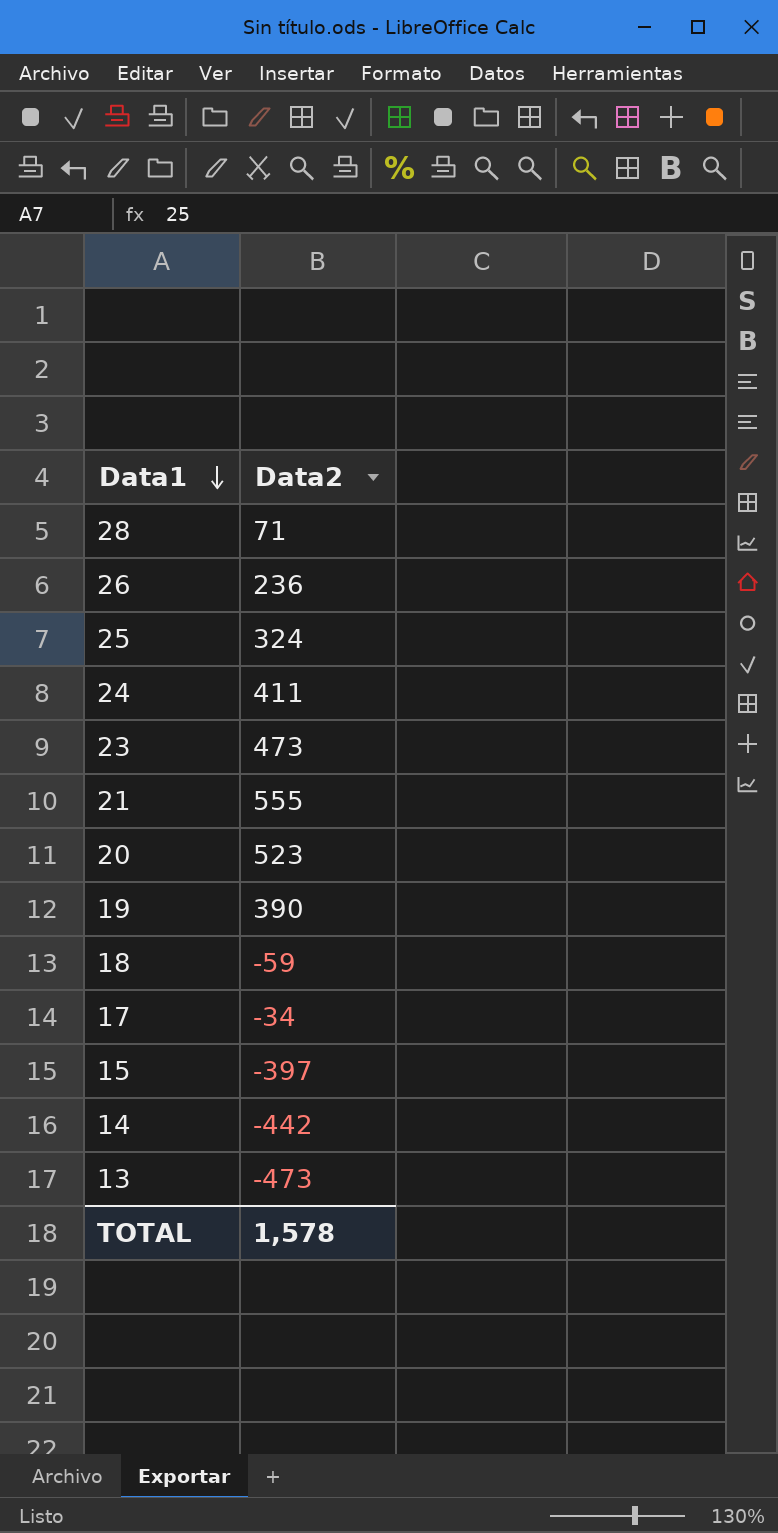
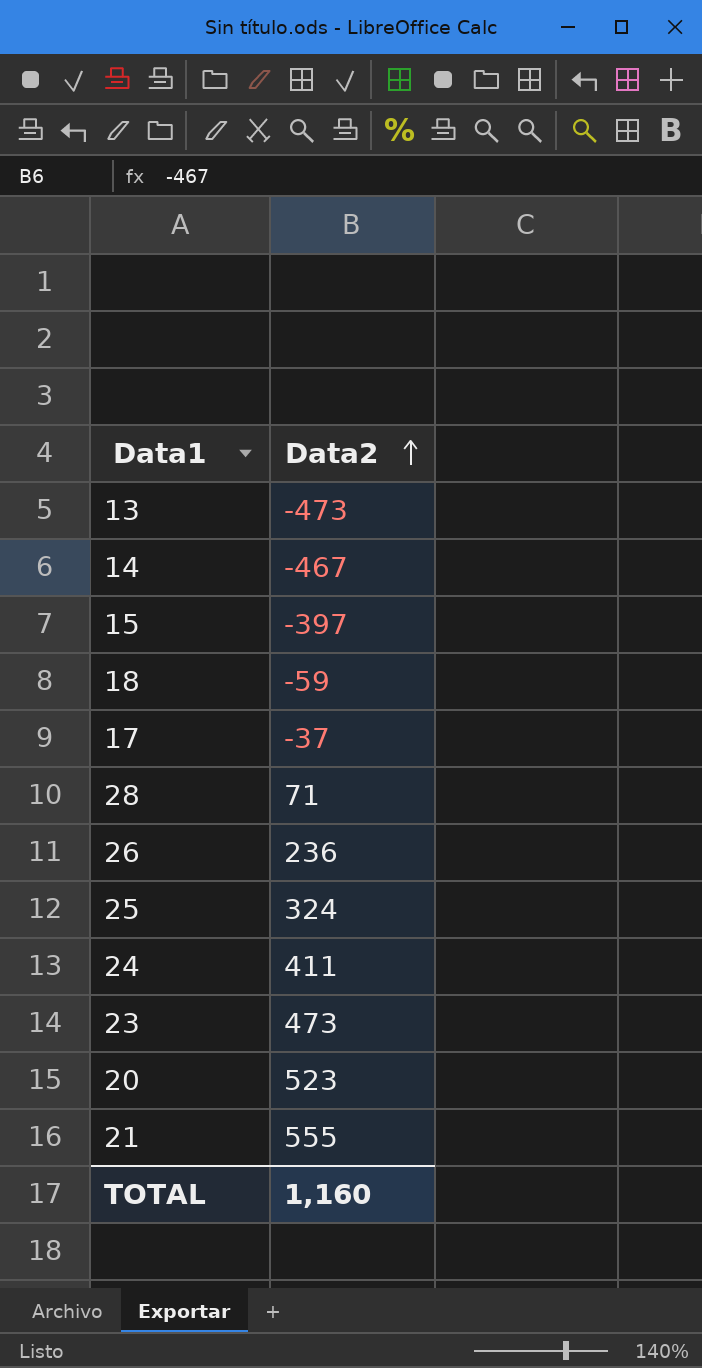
row order: Data1 descending -> Data2 ascending
row 19: 390 -> none
14 | Data2: -442 -> -467
17 | Data2: -34 -> -37
TOTAL | Data2: 1,578 -> 1,160

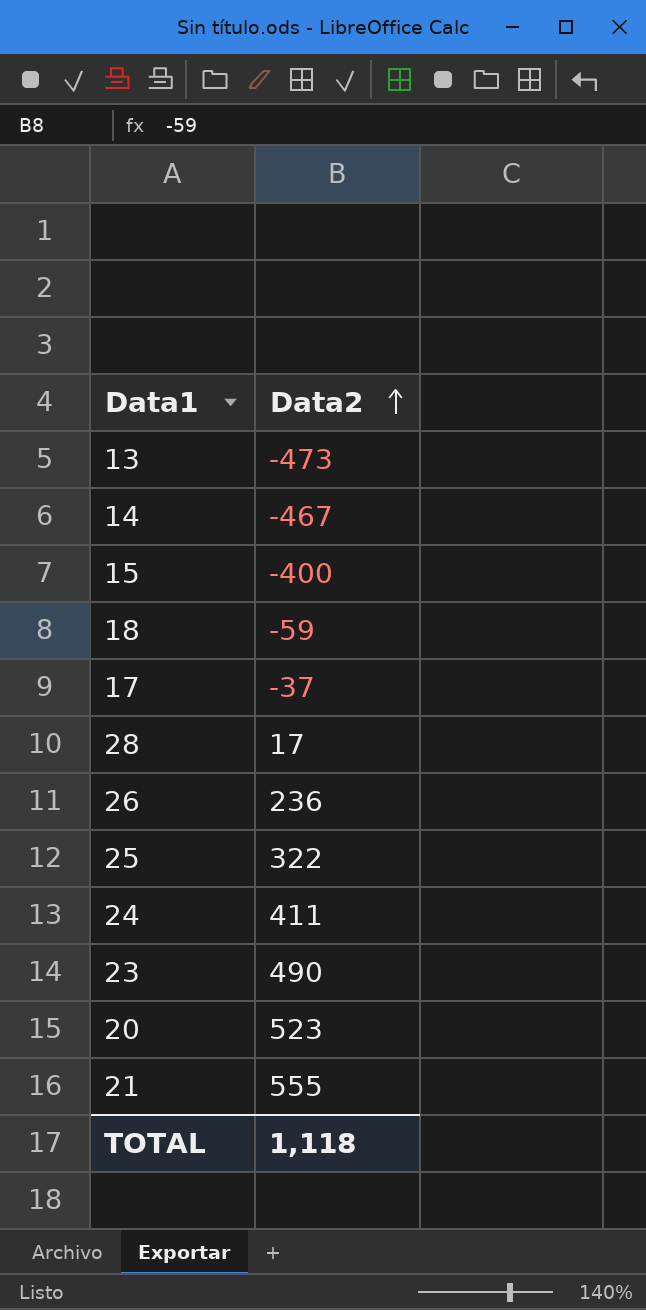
15 | Data2: -397 -> -400
28 | Data2: 71 -> 17
25 | Data2: 324 -> 322
23 | Data2: 473 -> 490
TOTAL | Data2: 1,160 -> 1,118

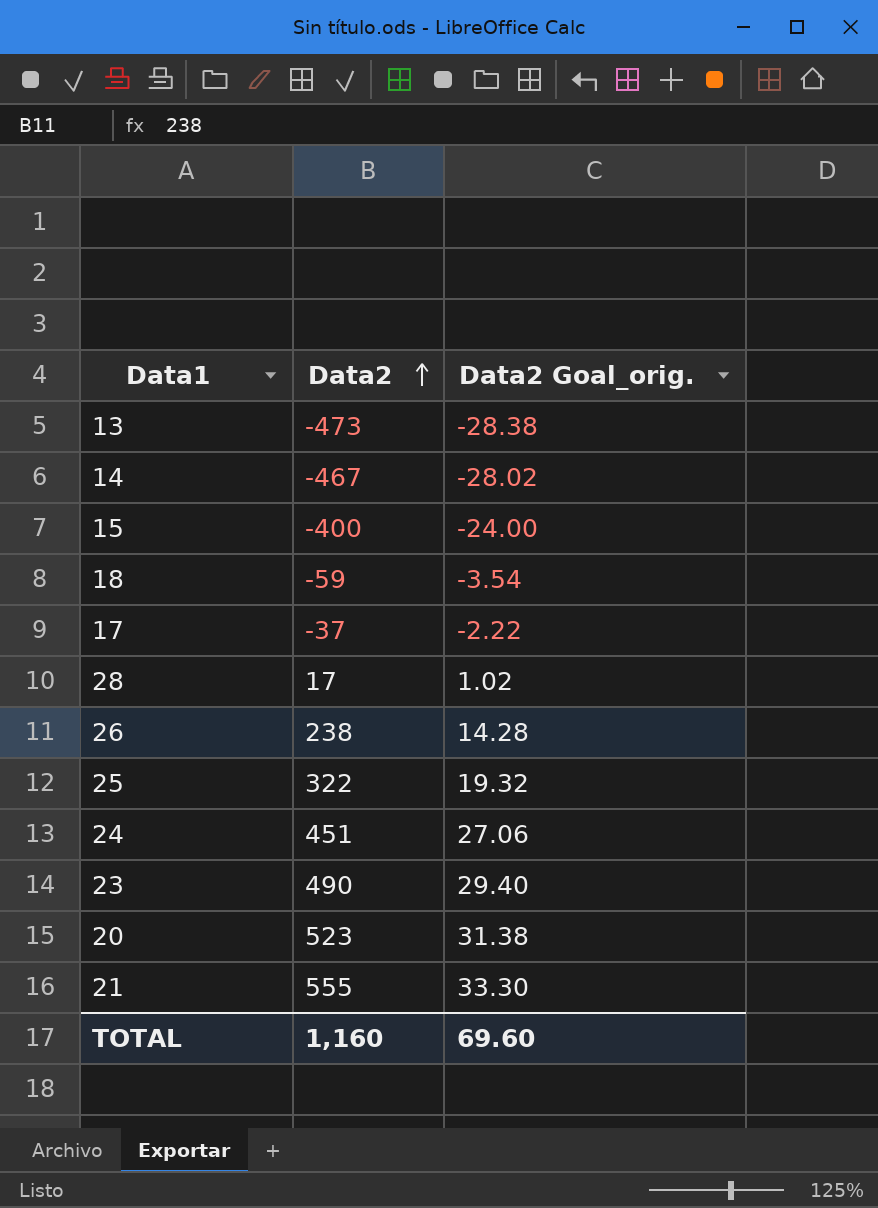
column Data2 Goal_orig. | formula: none -> [Data2] * 0.06
26 | Data2: 236 -> 238
24 | Data2: 411 -> 451
TOTAL | Data2: 1,118 -> 1,160

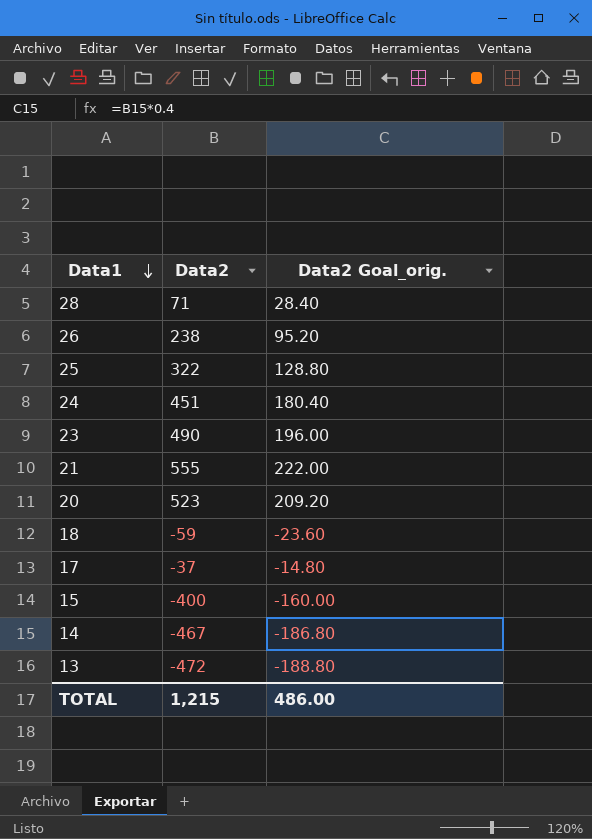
row order: Data2 ascending -> Data1 descending
column Data2 Goal_orig. | formula: [Data2] * 0.06 -> [Data2] * 0.4
28 | Data2: 17 -> 71
13 | Data2: -473 -> -472
TOTAL | Data2: 1,160 -> 1,215
TOTAL | Data2 Goal_orig.: 69.60 -> 486.00

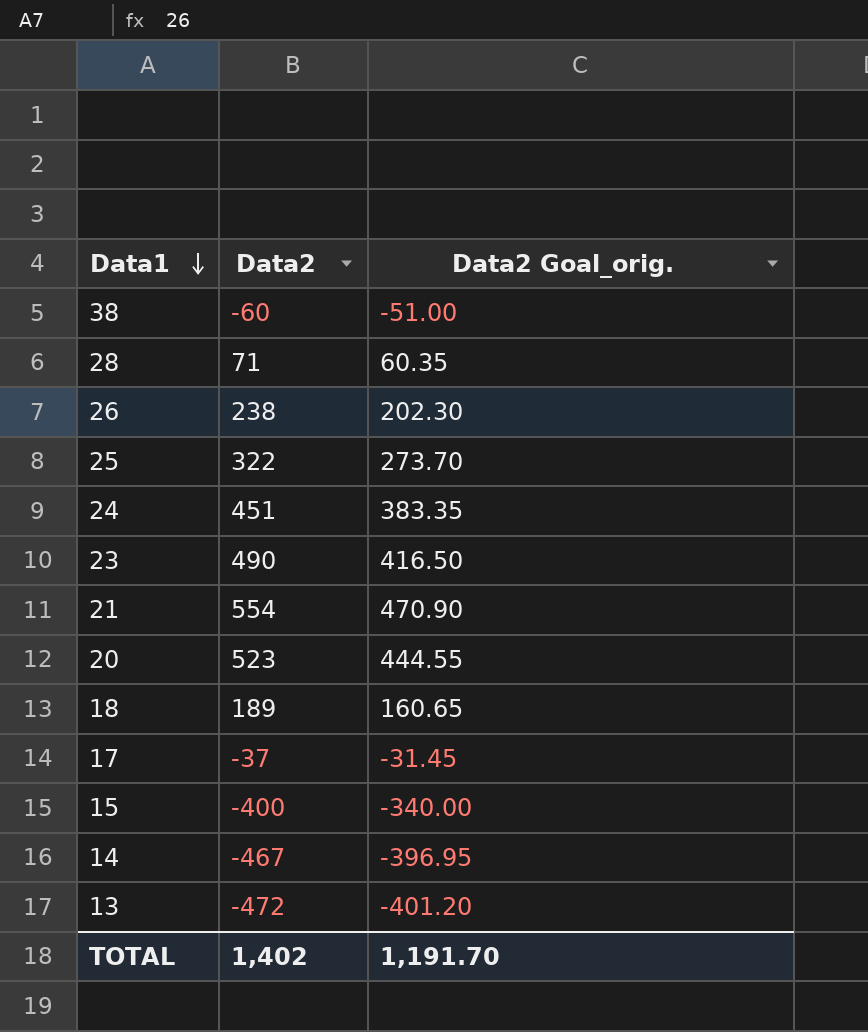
column Data2 Goal_orig. | formula: [Data2] * 0.4 -> [Data2] * 0.85
row 38: none -> -60 | -51.00
21 | Data2: 555 -> 554
18 | Data2: -59 -> 189
TOTAL | Data2: 1,215 -> 1,402
TOTAL | Data2 Goal_orig.: 486.00 -> 1,191.70

